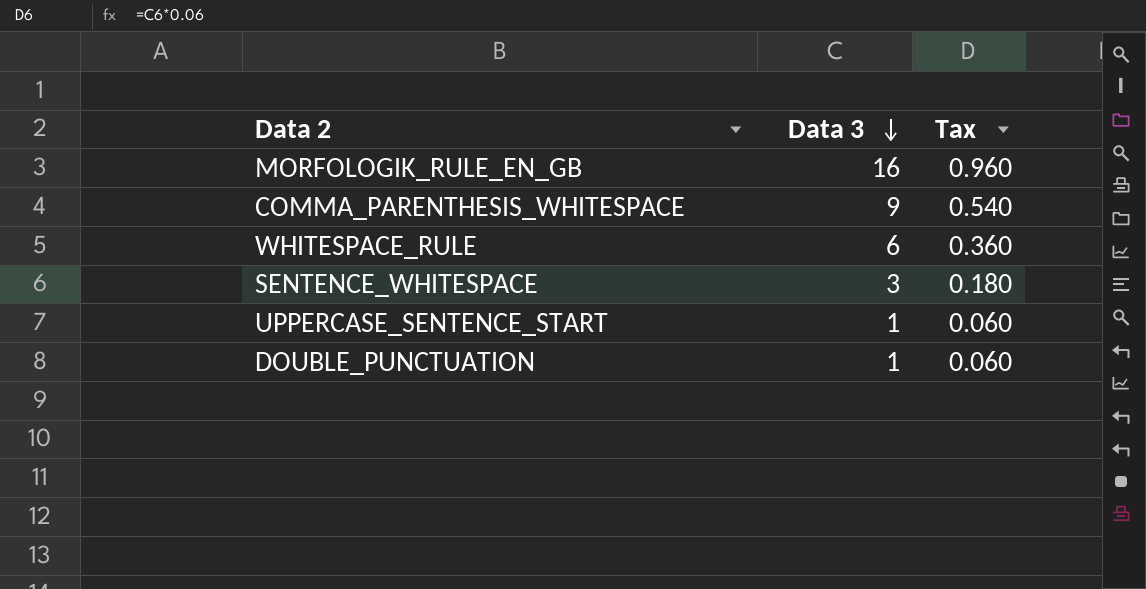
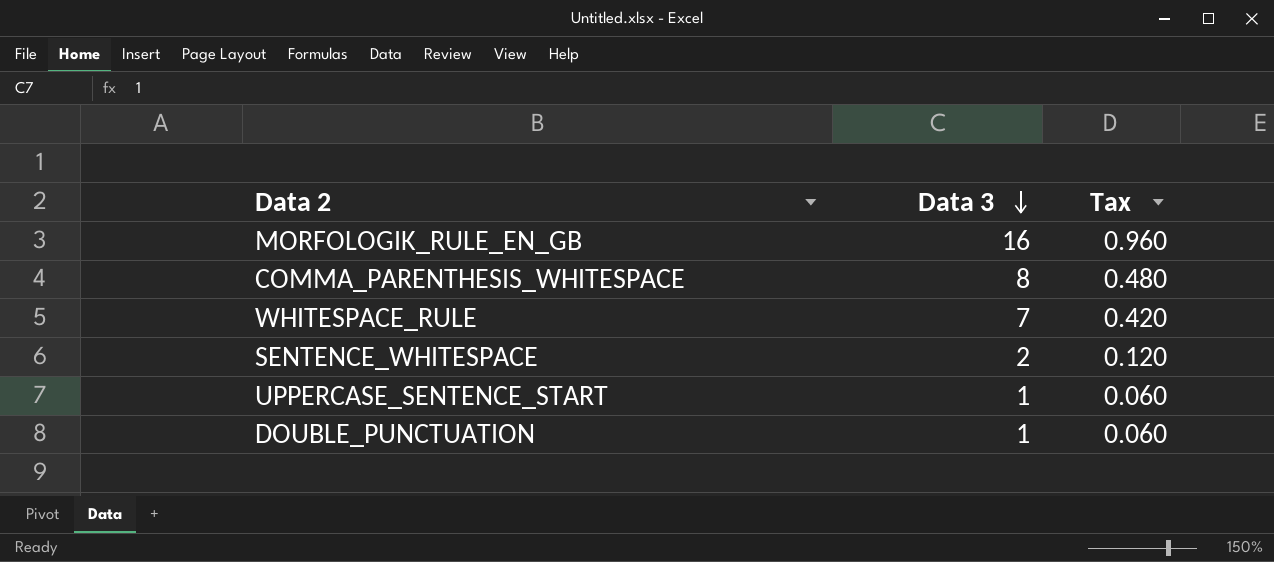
COMMA_PARENTHESIS_WHITESPACE | Data 3: 9 -> 8
COMMA_PARENTHESIS_WHITESPACE | Tax: 0.540 -> 0.480
WHITESPACE_RULE | Data 3: 6 -> 7
WHITESPACE_RULE | Tax: 0.360 -> 0.420
SENTENCE_WHITESPACE | Data 3: 3 -> 2
SENTENCE_WHITESPACE | Tax: 0.180 -> 0.120

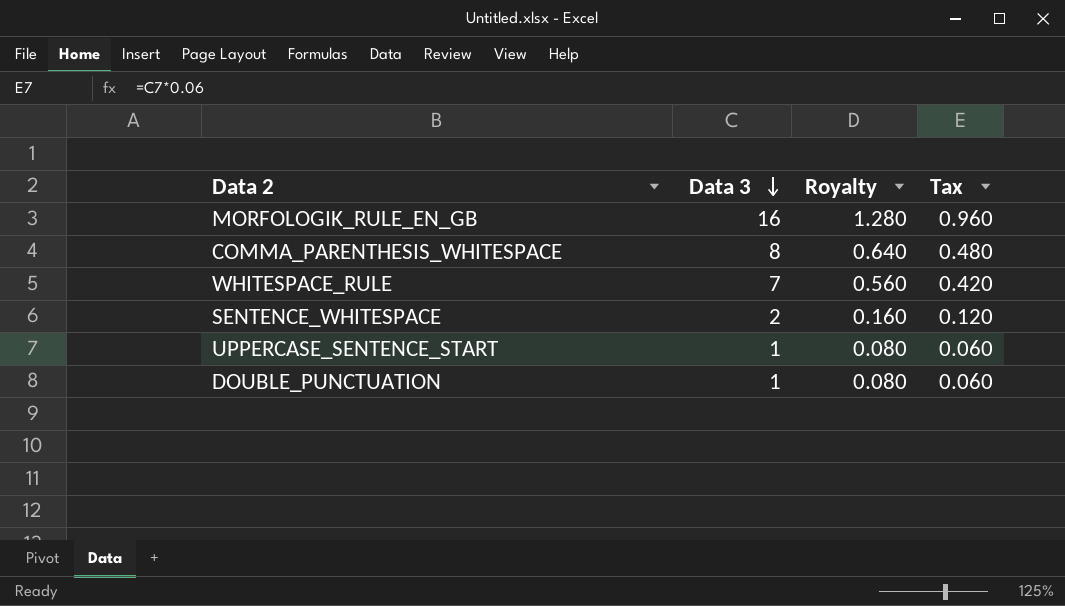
column Royalty | formula: none -> [Data 3] * 0.08

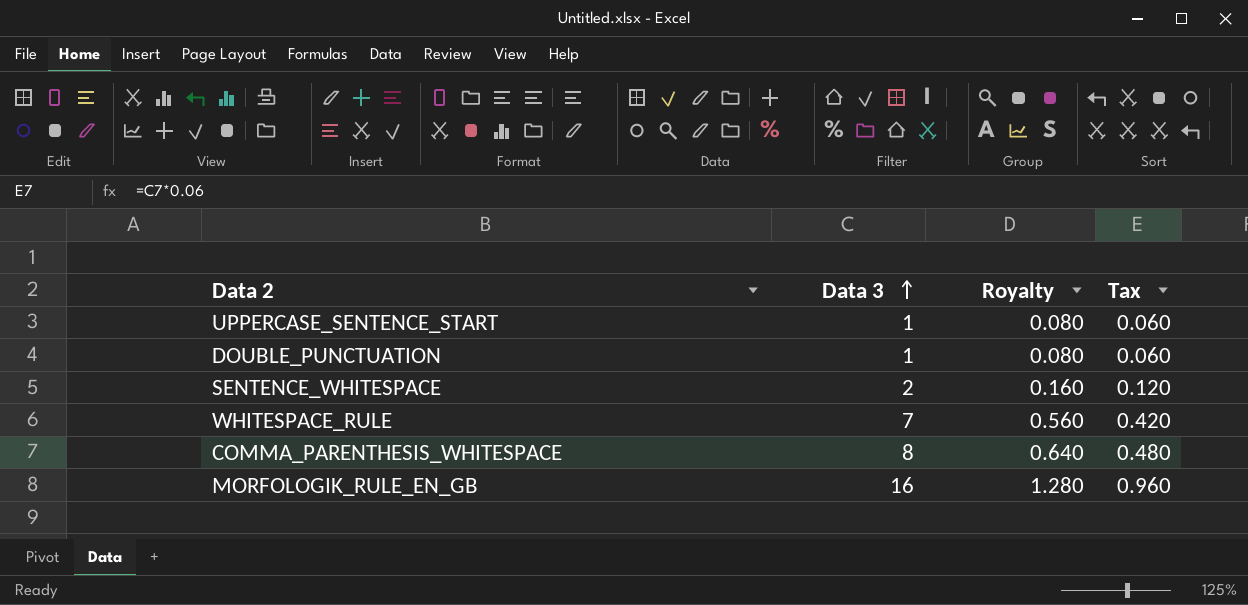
row order: Data 3 descending -> Data 3 ascending

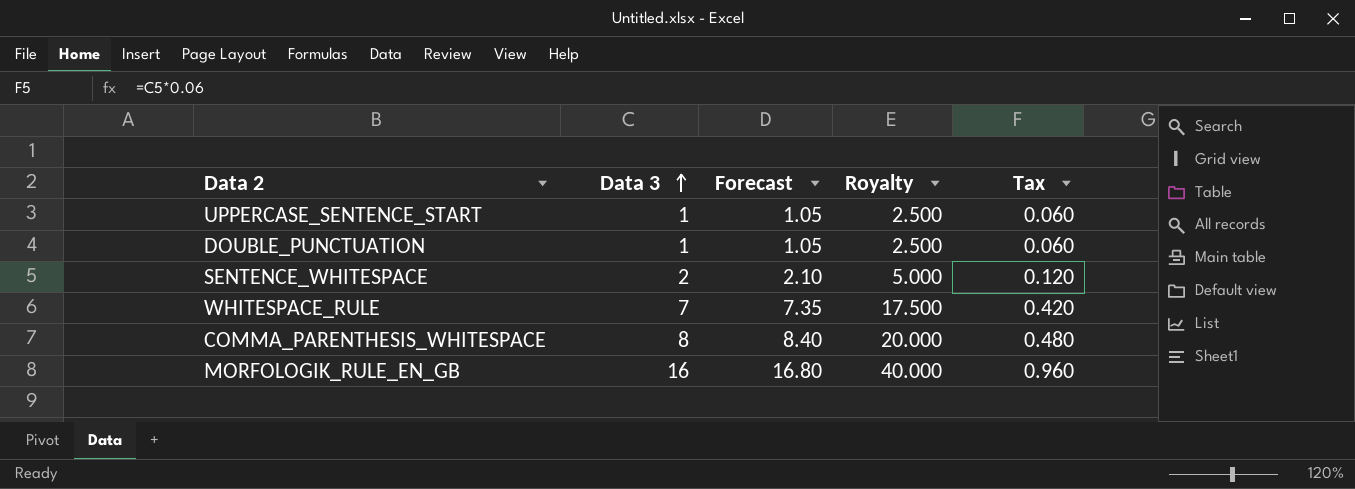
column Forecast | formula: none -> [Data 3] * 1.05
column Royalty | formula: [Data 3] * 0.08 -> [Data 3] * 2.5

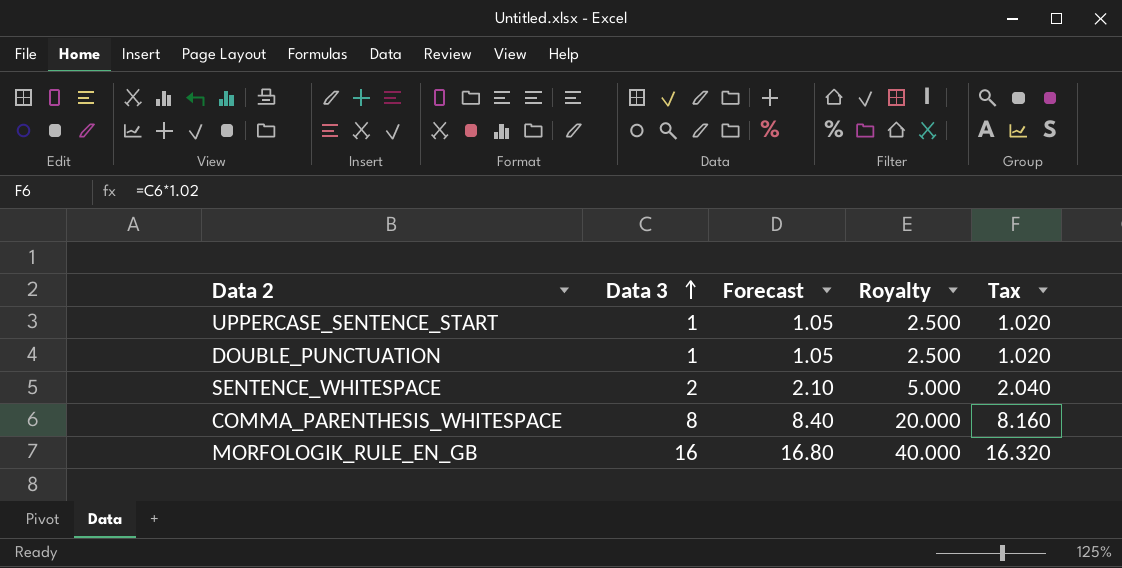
column Tax | formula: [Data 3] * 0.06 -> [Data 3] * 1.02
row WHITESPACE_RULE: 7 | 7.35 | 17.500 | 0.420 -> none

